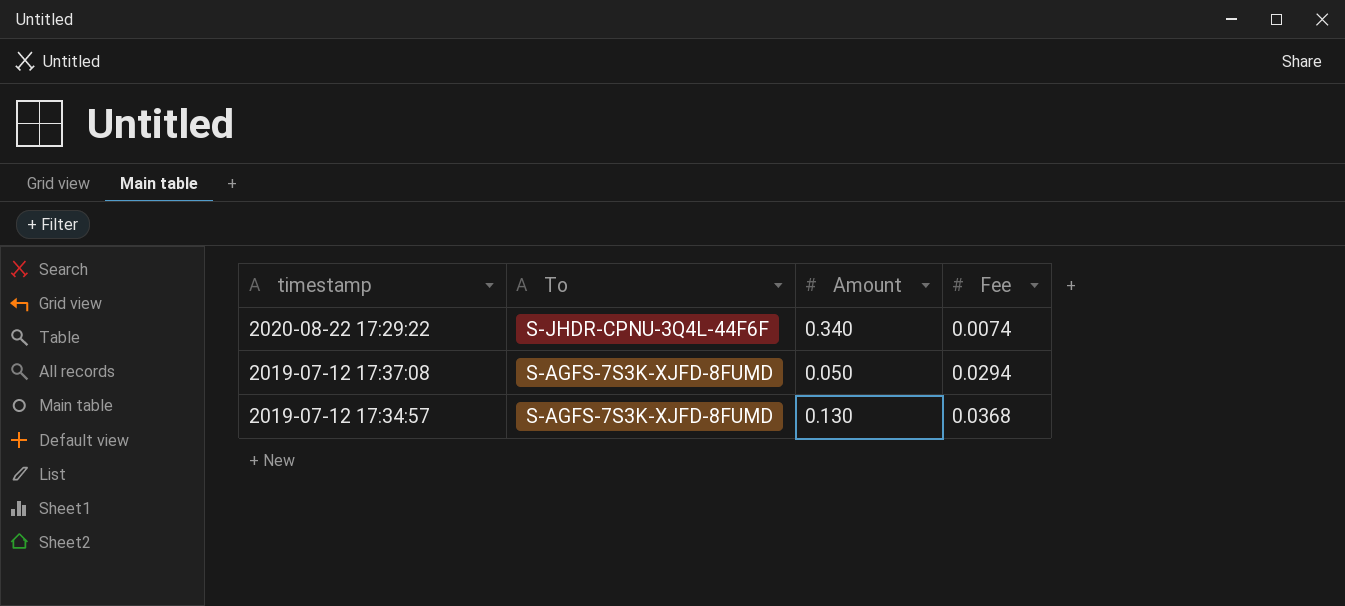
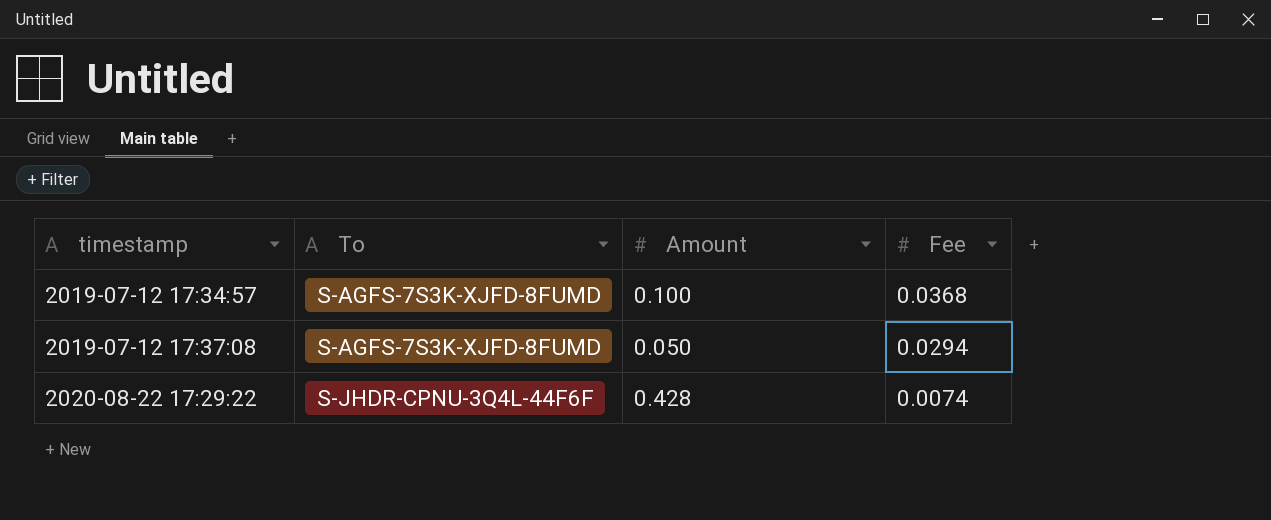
row order: timestamp descending -> timestamp ascending
2019-07-12 17:34:57 | Amount: 0.130 -> 0.100
2020-08-22 17:29:22 | Amount: 0.340 -> 0.428

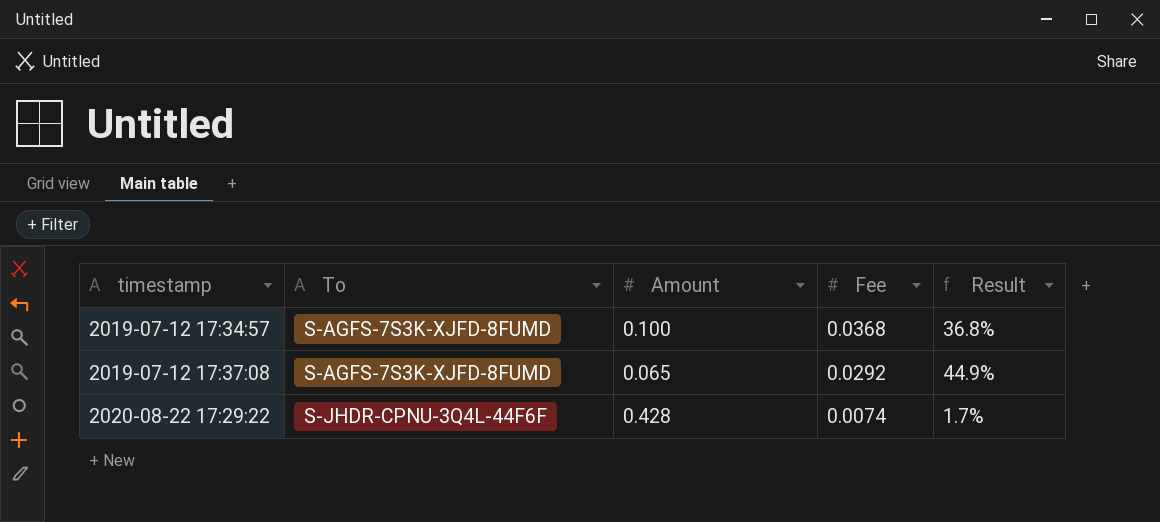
column Result | formula: none -> [Fee] / [Amount]
2019-07-12 17:37:08 | Amount: 0.050 -> 0.065
2019-07-12 17:37:08 | Fee: 0.0294 -> 0.0292

